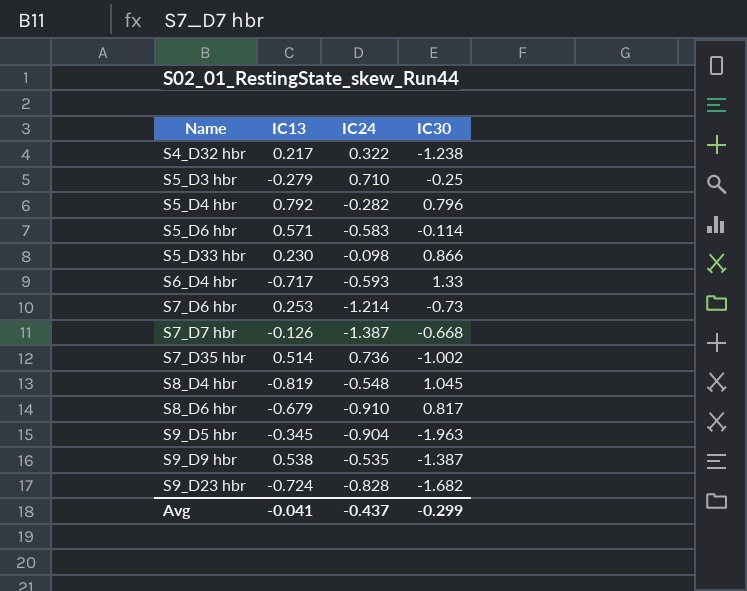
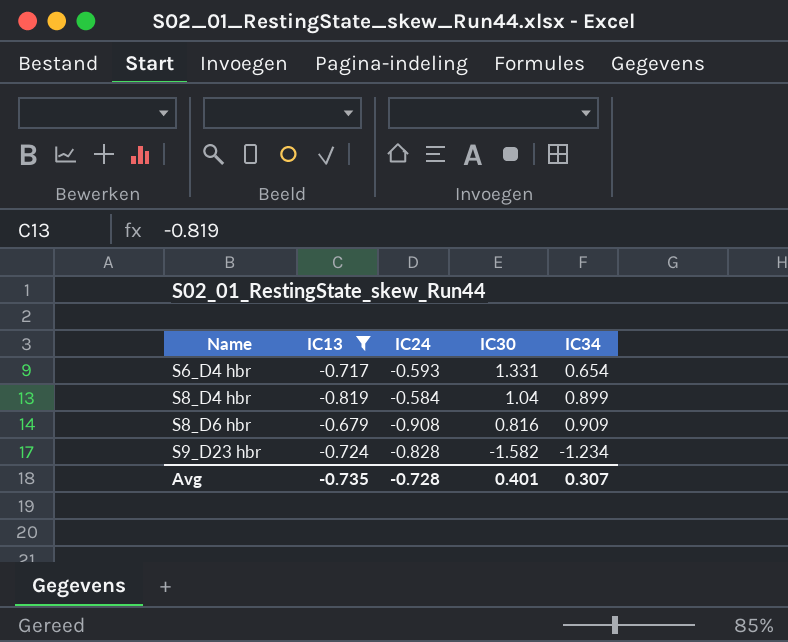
filter: none -> IC13 <= -0.679
column IC34 | position: none -> 5
S6_D4 hbr | IC30: 1.33 -> 1.331
S8_D4 hbr | IC24: -0.548 -> -0.584
S8_D4 hbr | IC30: 1.045 -> 1.04
S8_D6 hbr | IC24: -0.910 -> -0.908
S8_D6 hbr | IC30: 0.817 -> 0.816
S9_D23 hbr | IC30: -1.682 -> -1.582
Avg | IC13: -0.041 -> -0.735
Avg | IC24: -0.437 -> -0.728
Avg | IC30: -0.299 -> 0.401

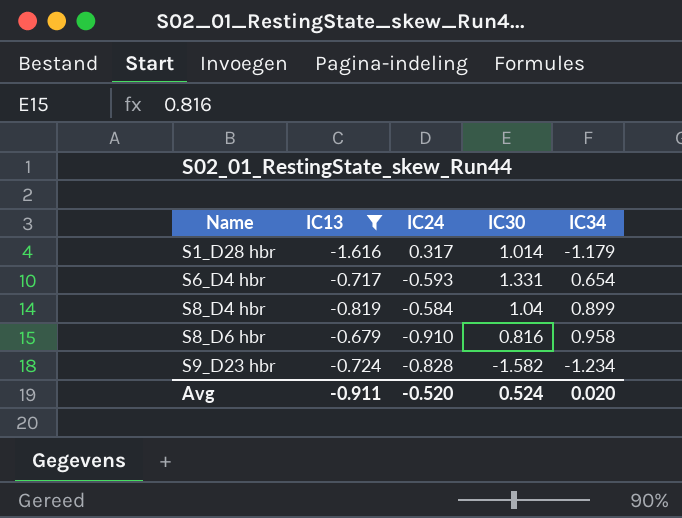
row S1_D28 hbr: none -> -1.616 | 0.317 | 1.014 | -1.179
S8_D6 hbr | IC24: -0.908 -> -0.910
S8_D6 hbr | IC34: 0.909 -> 0.958
Avg | IC13: -0.735 -> -0.911
Avg | IC24: -0.728 -> -0.520
Avg | IC30: 0.401 -> 0.524
Avg | IC34: 0.307 -> 0.020

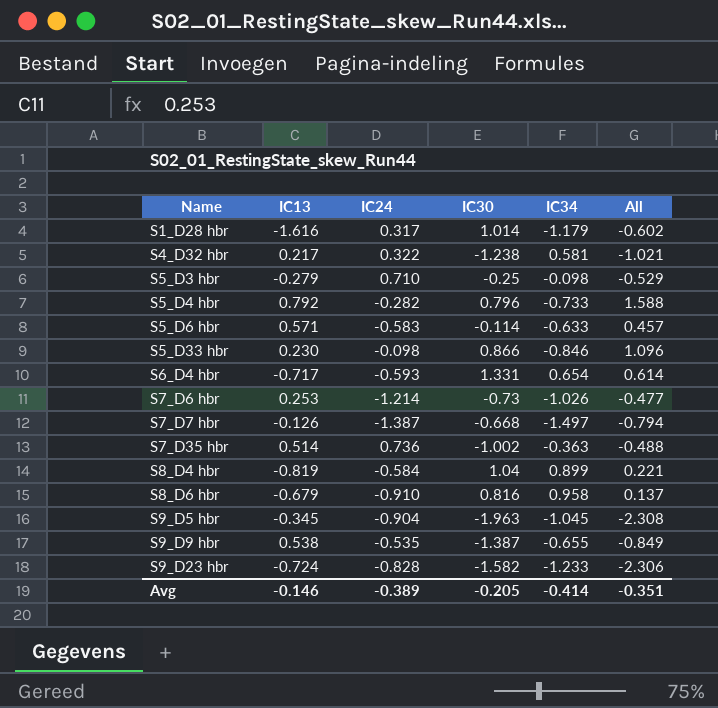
filter: IC13 <= -0.679 -> none
column All | formula: none -> [IC13] + [IC30]
S9_D23 hbr | IC34: -1.234 -> -1.233
Avg | IC13: -0.911 -> -0.146
Avg | IC24: -0.520 -> -0.389
Avg | IC30: 0.524 -> -0.205
Avg | IC34: 0.020 -> -0.414

